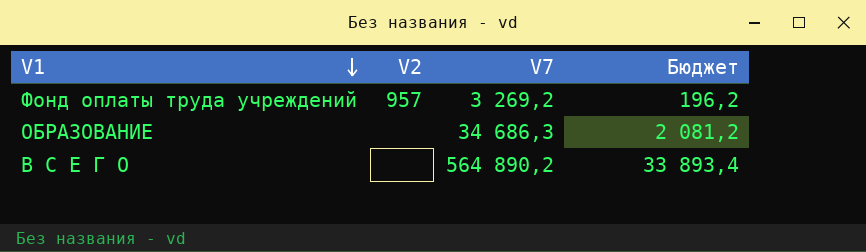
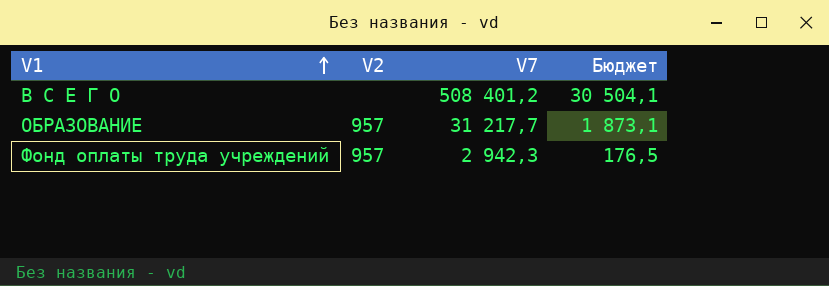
row order: V1 descending -> V1 ascending
В С Е Г О | V7: 564 890,2 -> 508 401,2
В С Е Г О | Бюджет: 33 893,4 -> 30 504,1
ОБРАЗОВАНИЕ | V2: none -> 957
ОБРАЗОВАНИЕ | V7: 34 686,3 -> 31 217,7
ОБРАЗОВАНИЕ | Бюджет: 2 081,2 -> 1 873,1
Фонд оплаты труда учреждений | V7: 3 269,2 -> 2 942,3
Фонд оплаты труда учреждений | Бюджет: 196,2 -> 176,5

